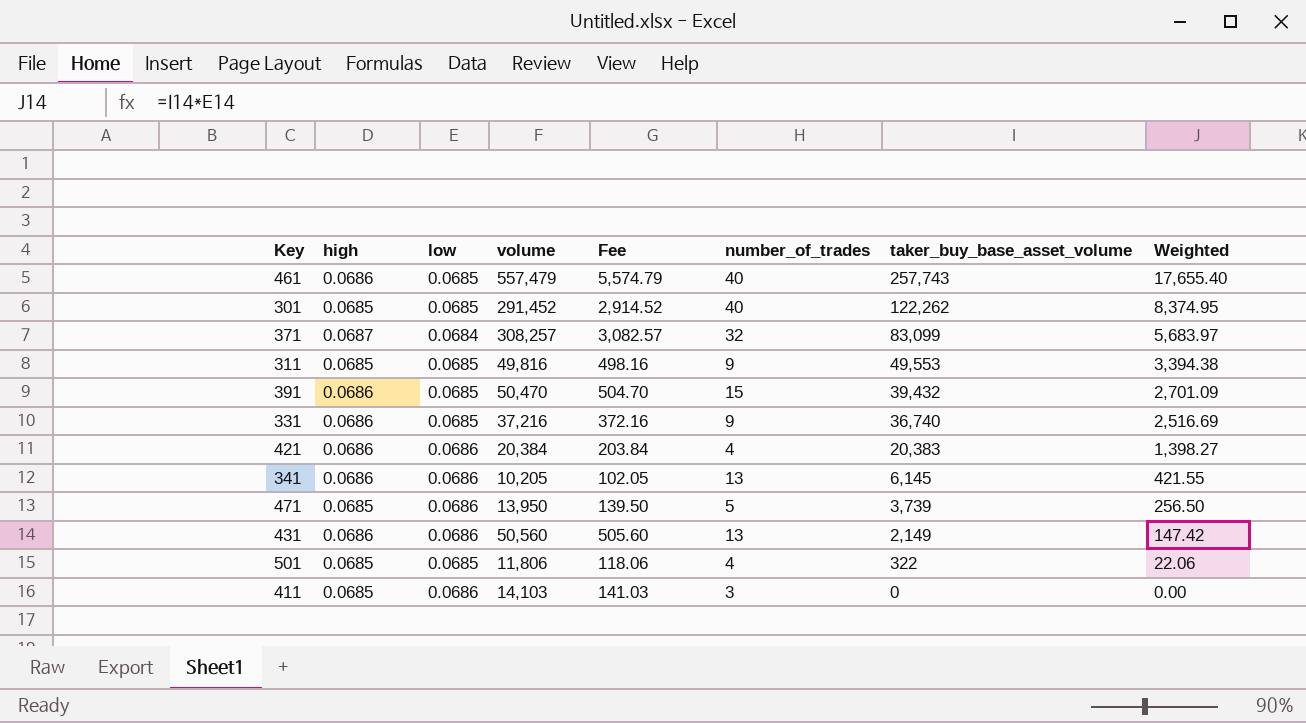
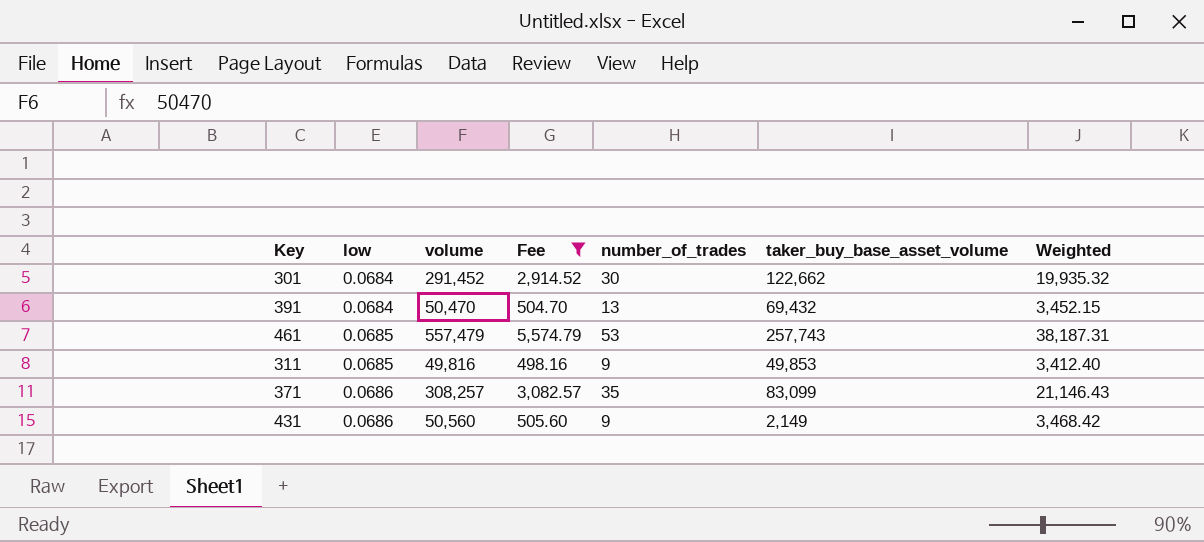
filter: none -> Fee >= 498.16
row order: taker_buy_base_asset_volume descending -> low ascending
column high | position: 2 -> none
column Weighted | formula: [low] * [taker_buy_base_asset_volume] -> [low] * [volume]
301 | low: 0.0685 -> 0.0684
301 | number_of_trades: 40 -> 30
301 | taker_buy_base_asset_volume: 122,262 -> 122,662
391 | low: 0.0685 -> 0.0684
391 | number_of_trades: 15 -> 13
391 | taker_buy_base_asset_volume: 39,432 -> 69,432
461 | number_of_trades: 40 -> 53
311 | taker_buy_base_asset_volume: 49,553 -> 49,853
371 | low: 0.0684 -> 0.0686
371 | number_of_trades: 32 -> 35
431 | number_of_trades: 13 -> 9

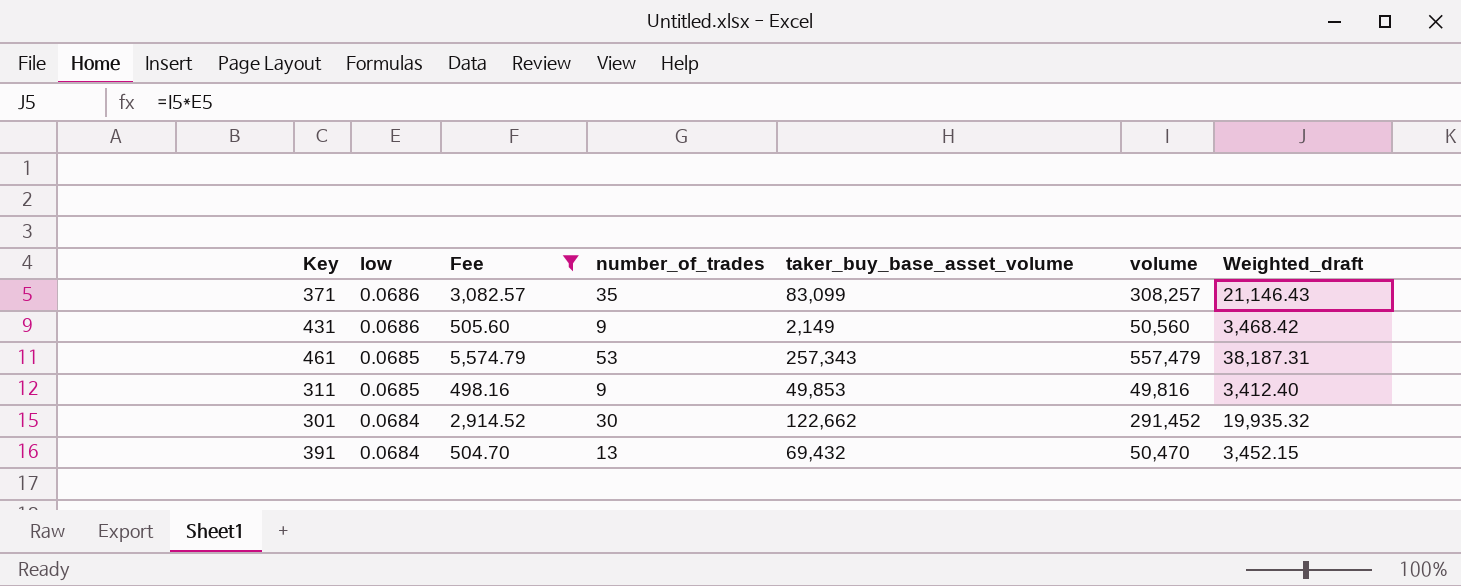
row order: low ascending -> low descending
column volume | position: 3 -> 6
column name: Weighted -> Weighted_draft
461 | taker_buy_base_asset_volume: 257,743 -> 257,343

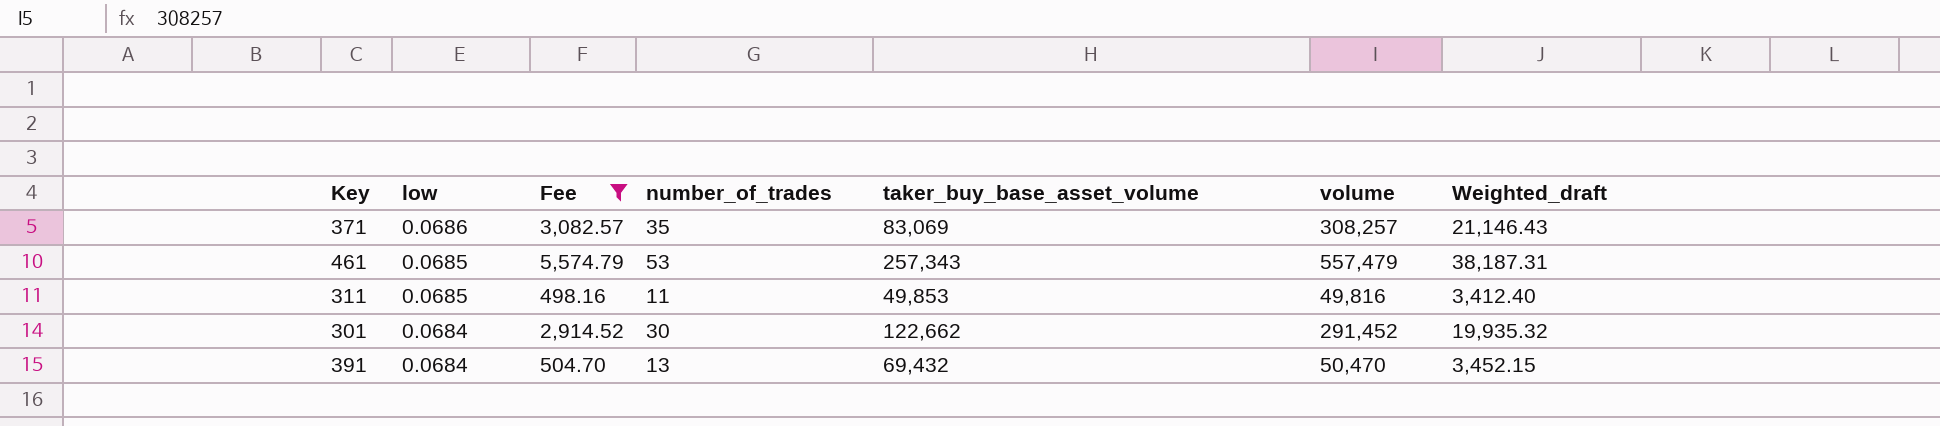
row 431: 0.0686 | 505.60 | 9 | 2,149 | 50,560 | 3,468.42 -> none
371 | taker_buy_base_asset_volume: 83,099 -> 83,069
311 | number_of_trades: 9 -> 11

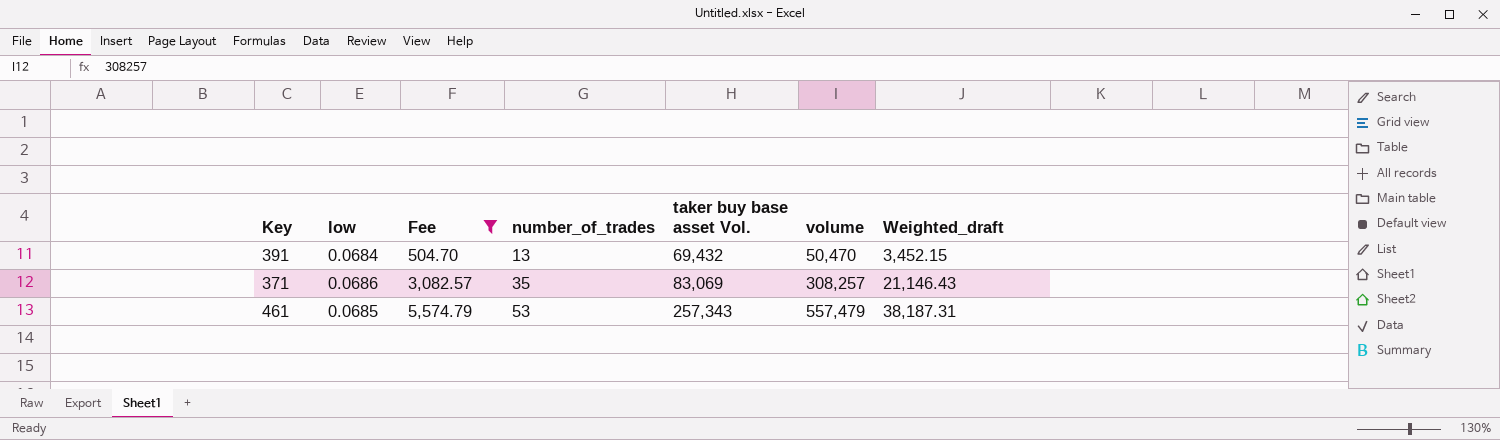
row order: low descending -> Fee ascending
column name: taker_buy_base_asset_volume -> taker buy base asset Vol.
row 311: 0.0685 | 498.16 | 11 | 49,853 | 49,816 | 3,412.40 -> none
row 301: 0.0684 | 2,914.52 | 30 | 122,662 | 291,452 | 19,935.32 -> none

